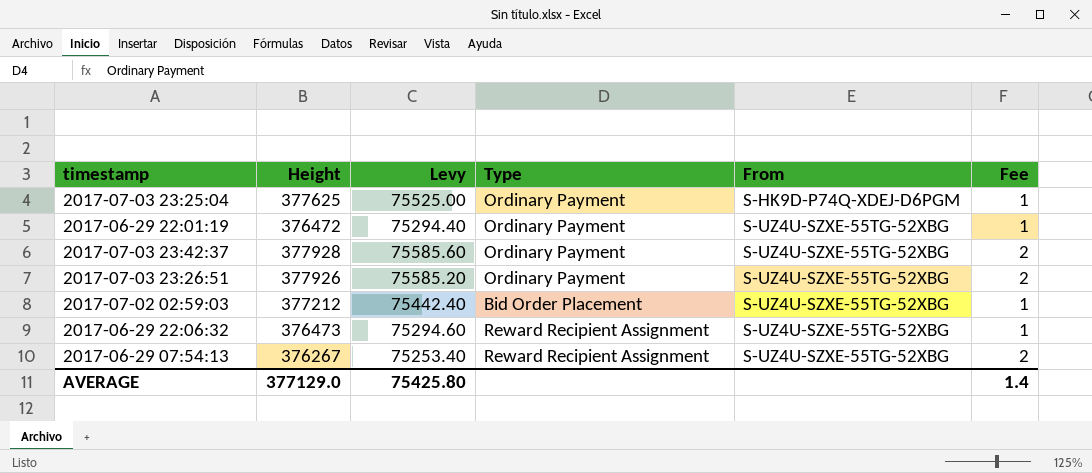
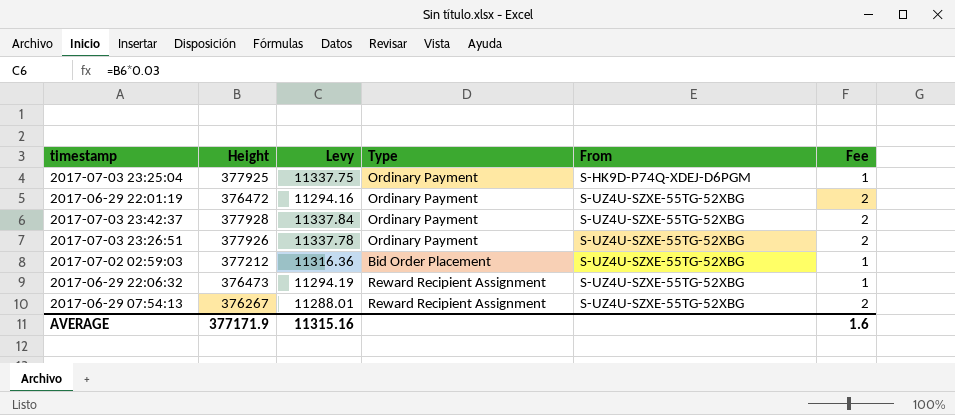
column Levy | formula: [Height] * 0.2 -> [Height] * 0.03
2017-07-03 23:25:04 | Height: 377625 -> 377925
2017-06-29 22:01:19 | Fee: 1 -> 2
AVERAGE | Height: 377129.0 -> 377171.9
AVERAGE | Levy: 75425.80 -> 11315.16
AVERAGE | Fee: 1.4 -> 1.6

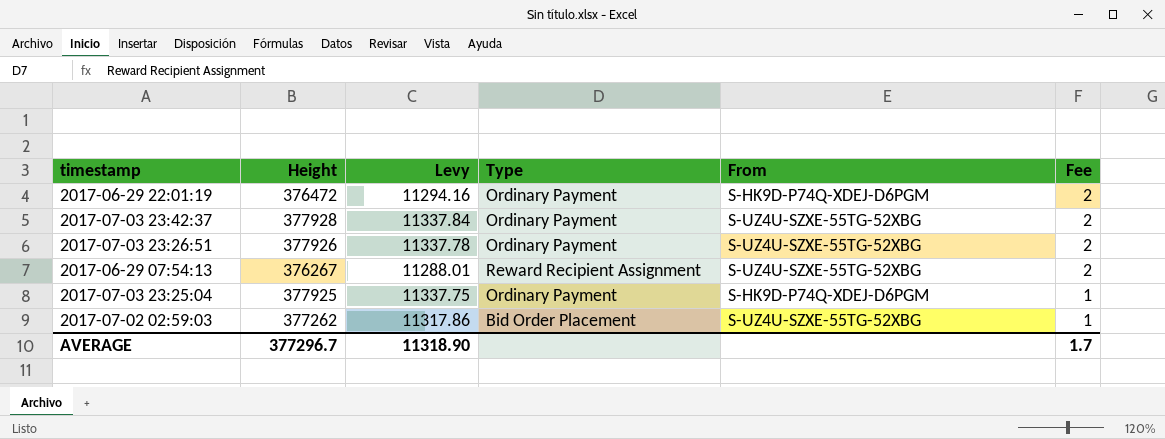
row order: From ascending -> Fee descending
row 2017-06-29 22:06:32: 376473 | 11294.19 | Reward Recipient Assignment | S-UZ4U-SZXE-55TG-52XBG | 1 -> none
2017-06-29 22:01:19 | From: S-UZ4U-SZXE-55TG-52XBG -> S-HK9D-P74Q-XDEJ-D6PGM
2017-07-02 02:59:03 | Height: 377212 -> 377262
2017-07-02 02:59:03 | Levy: 11316.36 -> 11317.86
AVERAGE | Height: 377171.9 -> 377296.7
AVERAGE | Levy: 11315.16 -> 11318.90
AVERAGE | Fee: 1.6 -> 1.7

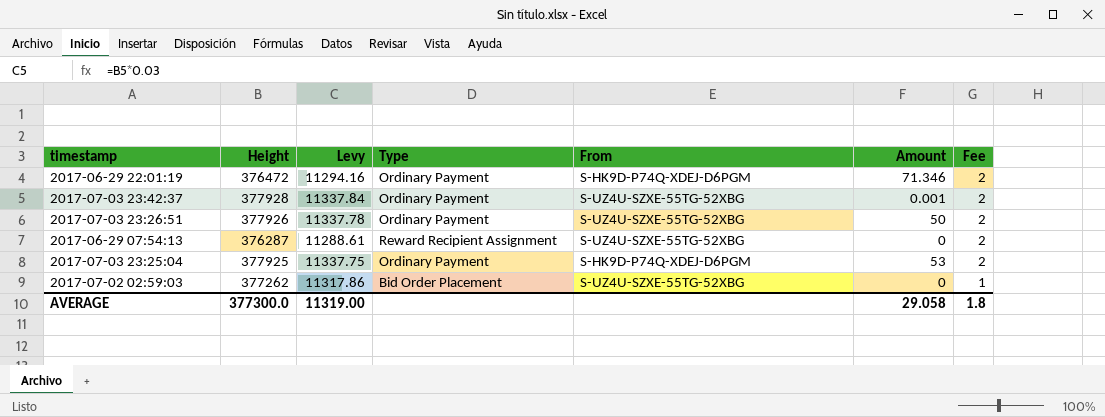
column Amount | position: none -> 6
2017-06-29 07:54:13 | Height: 376267 -> 376287
2017-06-29 07:54:13 | Levy: 11288.01 -> 11288.61
2017-07-03 23:25:04 | Fee: 1 -> 2
AVERAGE | Height: 377296.7 -> 377300.0
AVERAGE | Levy: 11318.90 -> 11319.00
AVERAGE | Fee: 1.7 -> 1.8

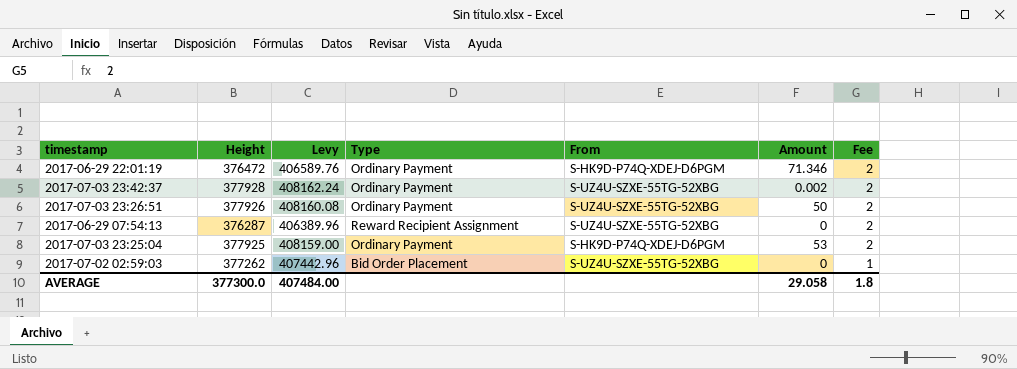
column Levy | formula: [Height] * 0.03 -> [Height] * 1.08
2017-07-03 23:42:37 | Amount: 0.001 -> 0.002
AVERAGE | Levy: 11319.00 -> 407484.00

